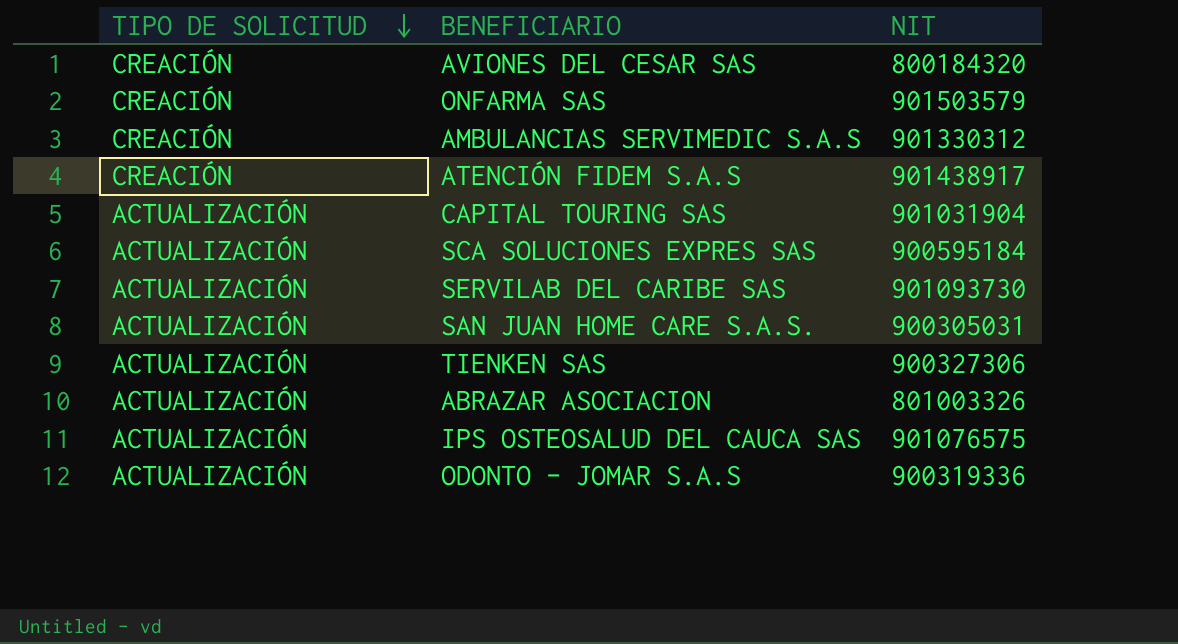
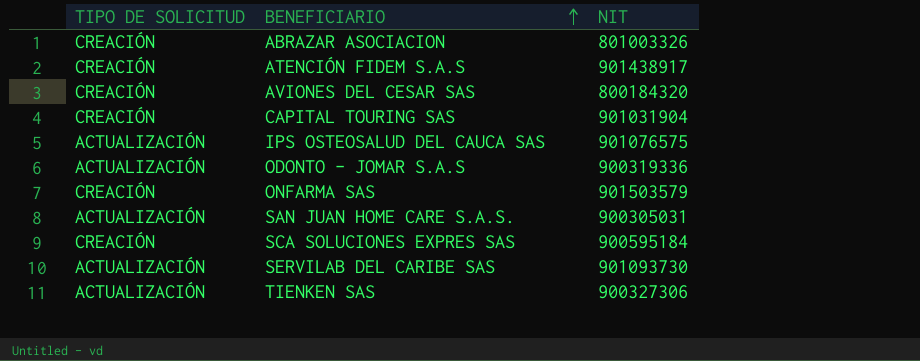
row order: TIPO DE SOLICITUD descending -> BENEFICIARIO ascending
row AMBULANCIAS SERVIMEDIC S.A.S: CREACIÓN | 901330312 -> none
ABRAZAR ASOCIACION | TIPO DE SOLICITUD: ACTUALIZACIÓN -> CREACIÓN
CAPITAL TOURING SAS | TIPO DE SOLICITUD: ACTUALIZACIÓN -> CREACIÓN
SCA SOLUCIONES EXPRES SAS | TIPO DE SOLICITUD: ACTUALIZACIÓN -> CREACIÓN

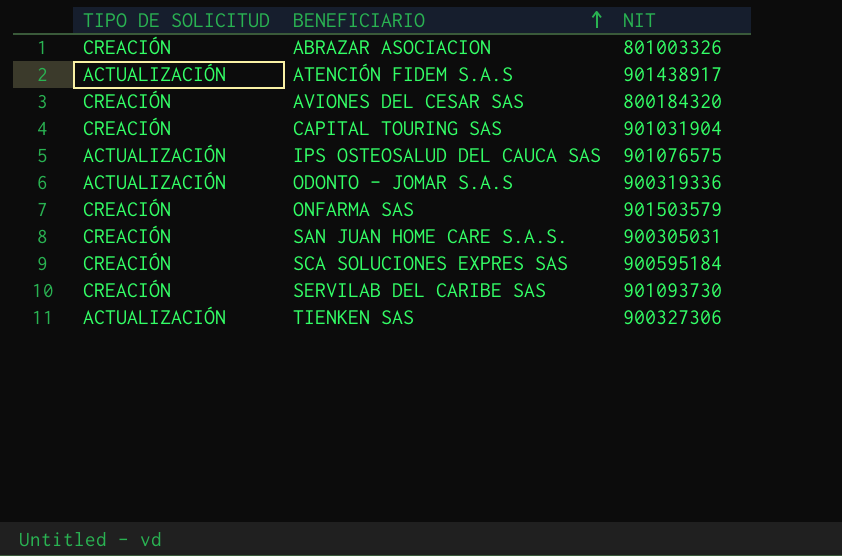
ATENCIÓN FIDEM S.A.S | TIPO DE SOLICITUD: CREACIÓN -> ACTUALIZACIÓN
SAN JUAN HOME CARE S.A.S. | TIPO DE SOLICITUD: ACTUALIZACIÓN -> CREACIÓN
SERVILAB DEL CARIBE SAS | TIPO DE SOLICITUD: ACTUALIZACIÓN -> CREACIÓN

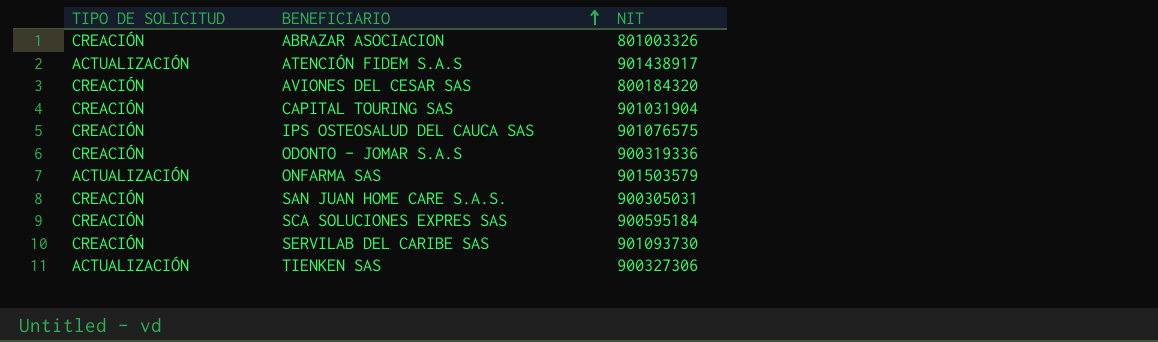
IPS OSTEOSALUD DEL CAUCA SAS | TIPO DE SOLICITUD: ACTUALIZACIÓN -> CREACIÓN
ODONTO - JOMAR S.A.S | TIPO DE SOLICITUD: ACTUALIZACIÓN -> CREACIÓN
ONFARMA SAS | TIPO DE SOLICITUD: CREACIÓN -> ACTUALIZACIÓN

